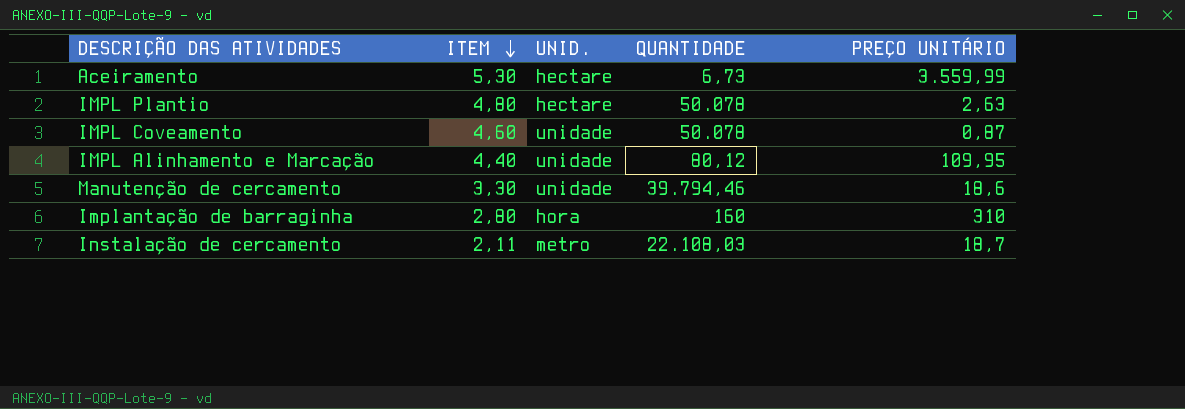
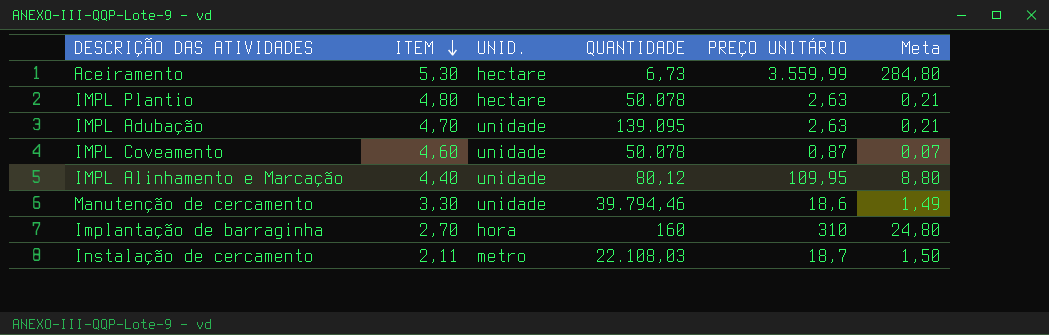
column Meta | formula: none -> [PREÇO UNITÁRIO] * 0,08
row IMPL Adubação: none -> 4,70 | unidade | 139.095 | 2,63 | 0,21
Implantação de barraginha | ITEM: 2,80 -> 2,70

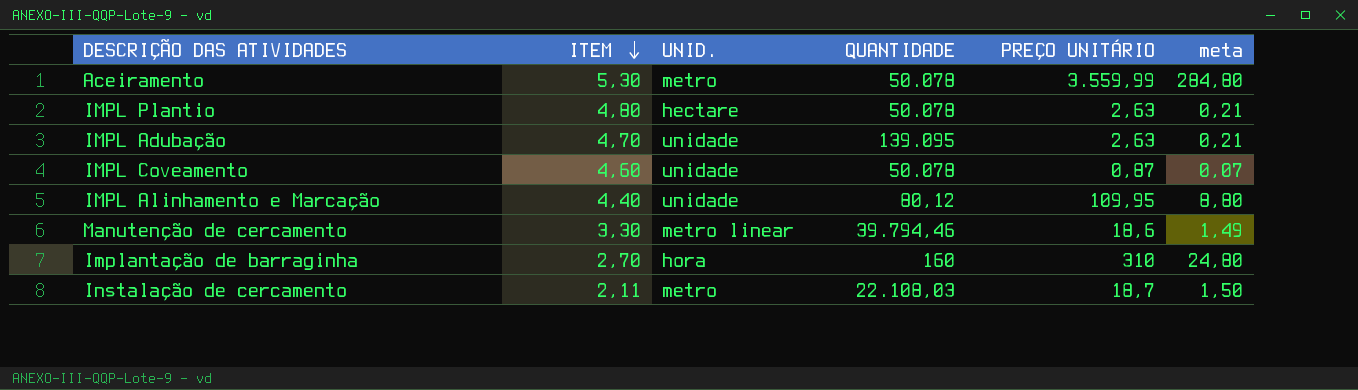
column name: Meta -> meta
Aceiramento | UNID.: hectare -> metro
Aceiramento | QUANTIDADE: 6,73 -> 50.078
Manutenção de cercamento | UNID.: unidade -> metro linear

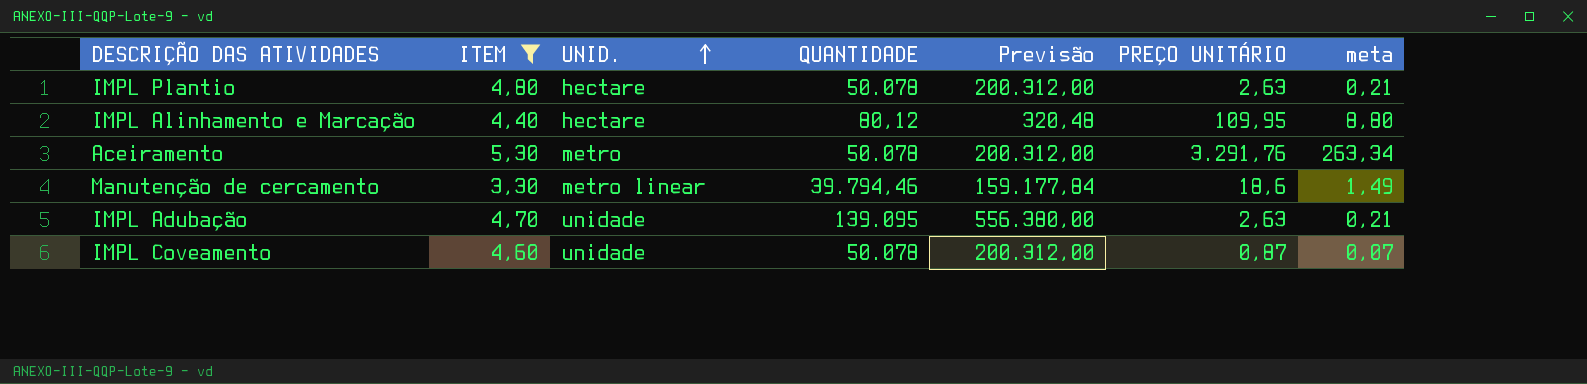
filter: none -> ITEM >= 3,30
row order: ITEM descending -> UNID. ascending
column Previsão | formula: none -> [QUANTIDADE] * 4
IMPL Alinhamento e Marcação | UNID.: unidade -> hectare
Aceiramento | PREÇO UNITÁRIO: 3.559,99 -> 3.291,76
Aceiramento | meta: 284,80 -> 263,34

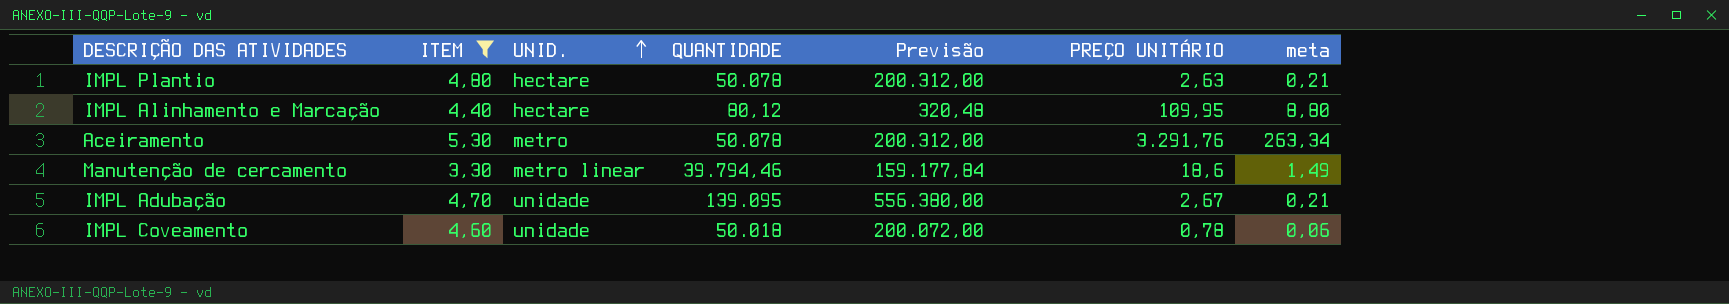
IMPL Adubação | PREÇO UNITÁRIO: 2,63 -> 2,67
IMPL Coveamento | QUANTIDADE: 50.078 -> 50.018
IMPL Coveamento | Previsão: 200.312,00 -> 200.072,00
IMPL Coveamento | PREÇO UNITÁRIO: 0,87 -> 0,78
IMPL Coveamento | meta: 0,07 -> 0,06

